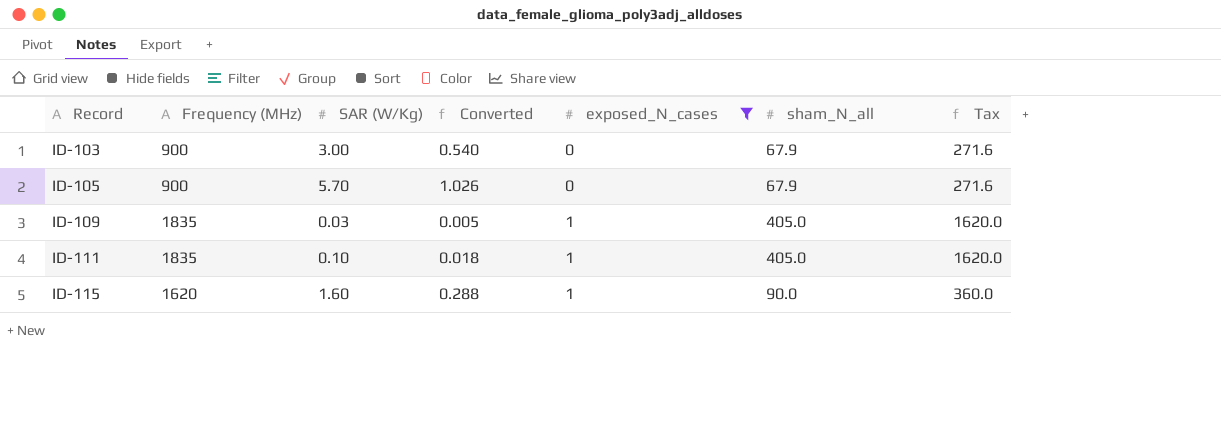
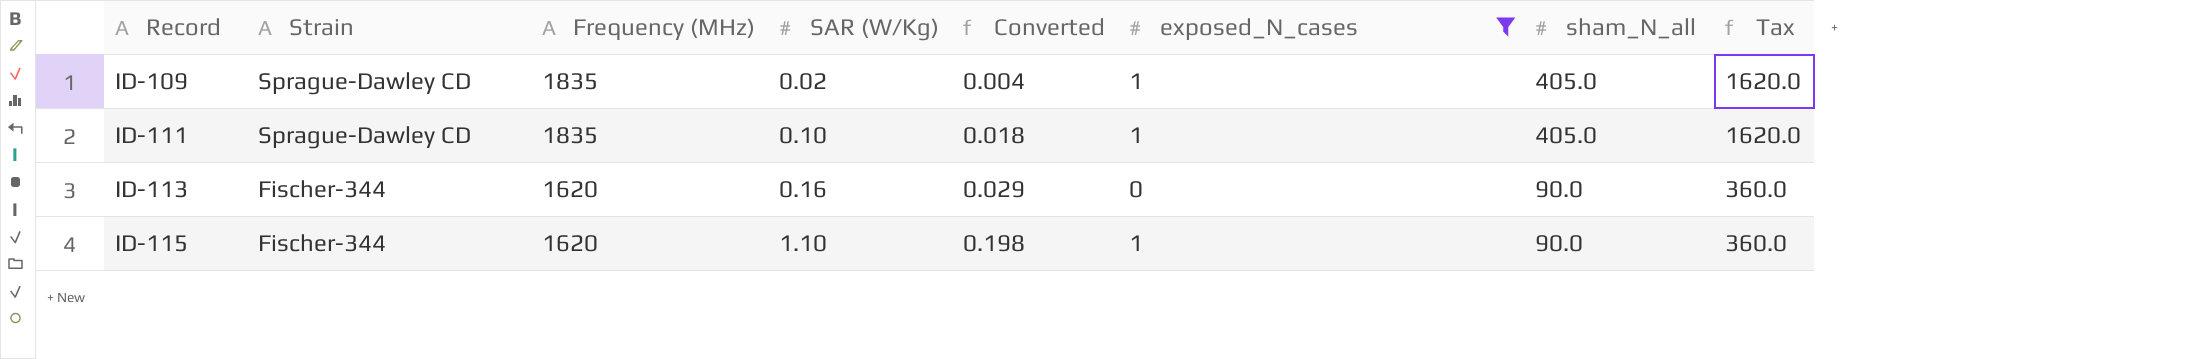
column Strain | position: none -> 2
row ID-103: 900 | 3.00 | 0.540 | 0 | 67.9 | 271.6 -> none
row ID-105: 900 | 5.70 | 1.026 | 0 | 67.9 | 271.6 -> none
ID-109 | SAR (W/Kg): 0.03 -> 0.02
ID-109 | Converted: 0.005 -> 0.004
row ID-113: none -> Fischer-344 | 1620 | 0.16 | 0.029 | 0 | 90.0 | 360.0
ID-115 | SAR (W/Kg): 1.60 -> 1.10
ID-115 | Converted: 0.288 -> 0.198

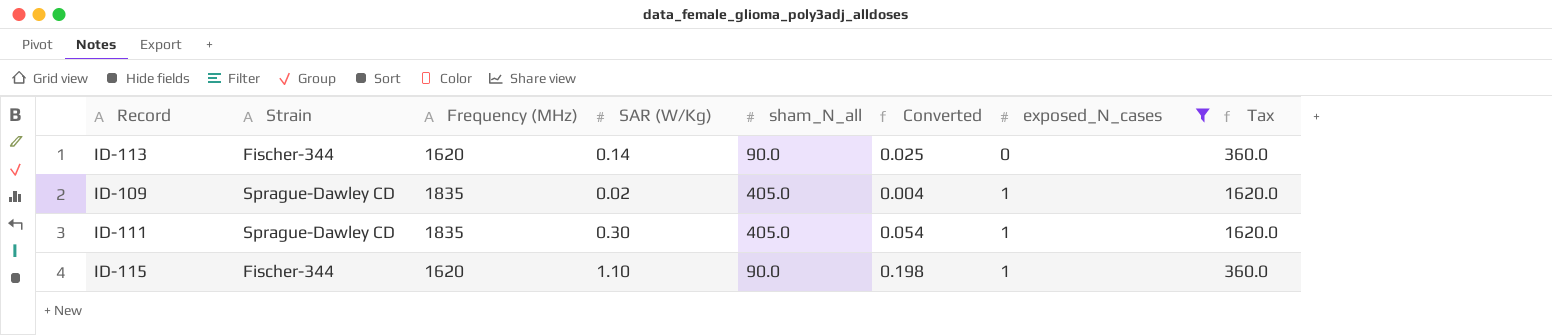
row order: Record ascending -> exposed_N_cases ascending
column sham_N_all | position: 7 -> 5
ID-113 | SAR (W/Kg): 0.16 -> 0.14
ID-113 | Converted: 0.029 -> 0.025
ID-111 | SAR (W/Kg): 0.10 -> 0.30
ID-111 | Converted: 0.018 -> 0.054

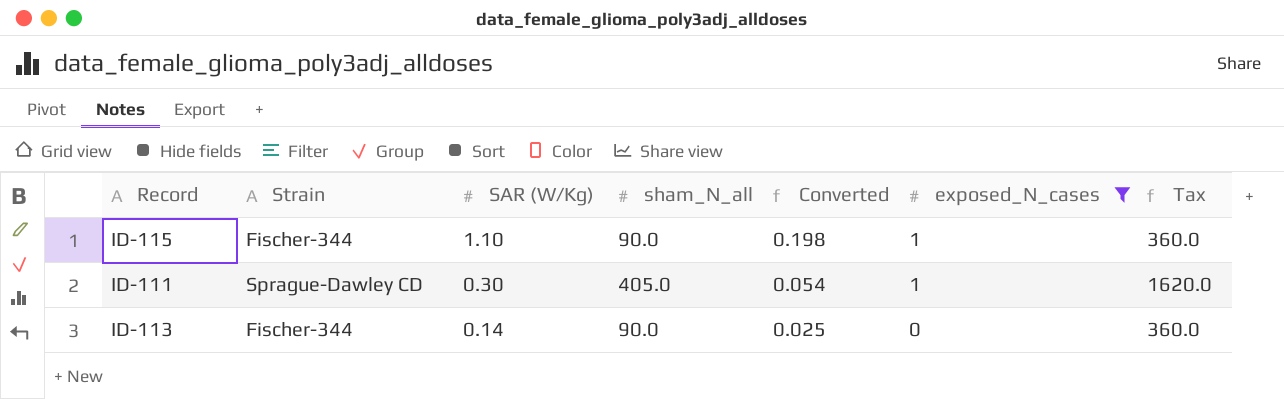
row order: exposed_N_cases ascending -> SAR (W/Kg) descending
column Frequency (MHz) | position: 3 -> none
row ID-109: Sprague-Dawley CD | 1835 | 0.02 | 405.0 | 0.004 | 1 | 1620.0 -> none

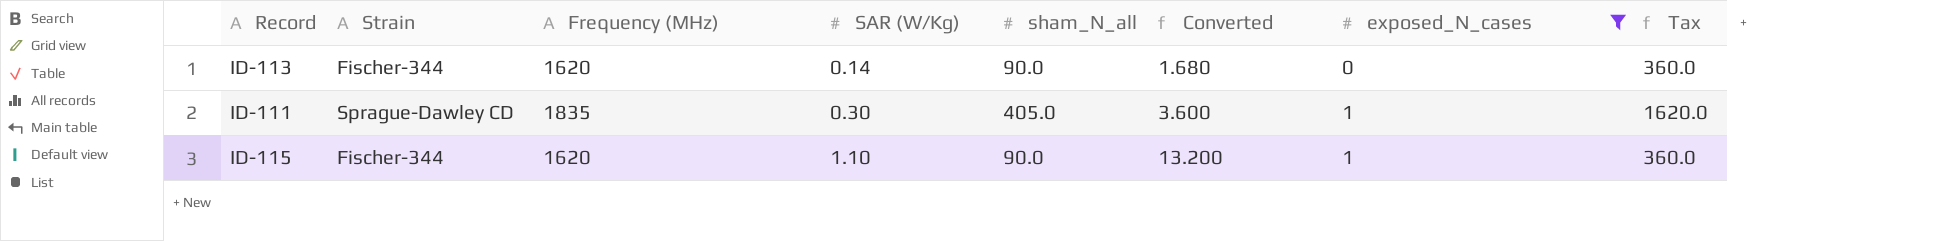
row order: SAR (W/Kg) descending -> SAR (W/Kg) ascending
column Frequency (MHz) | position: none -> 3
column Converted | formula: [SAR (W/Kg)] * 0.18 -> [SAR (W/Kg)] * 12

